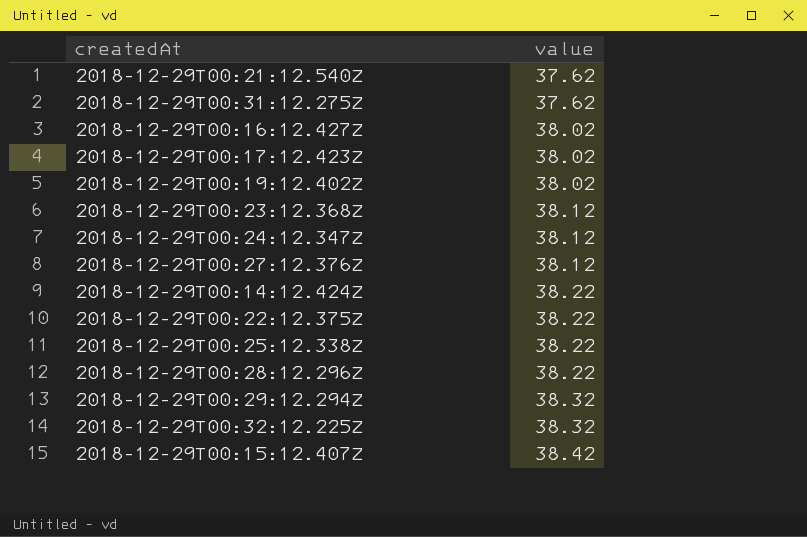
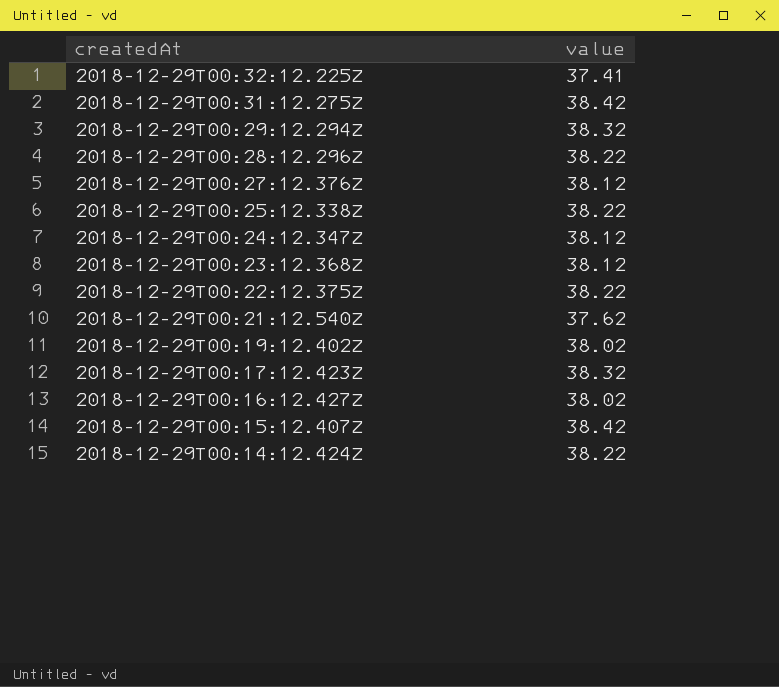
row order: value ascending -> createdAt descending
2018-12-29T00:32:12.225Z | value: 38.32 -> 37.41
2018-12-29T00:31:12.275Z | value: 37.62 -> 38.42
2018-12-29T00:17:12.423Z | value: 38.02 -> 38.32

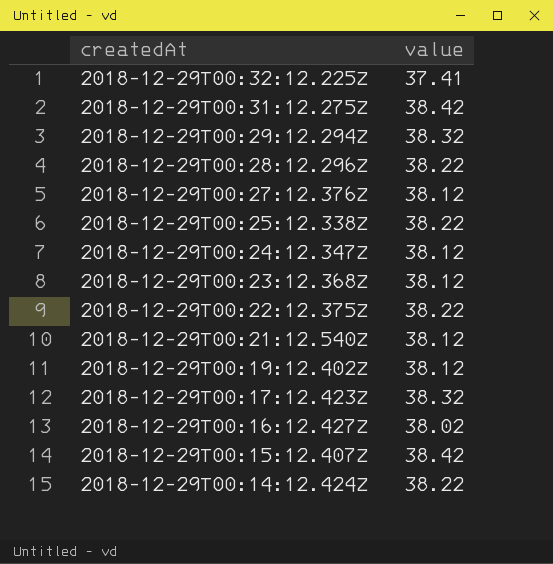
2018-12-29T00:21:12.540Z | value: 37.62 -> 38.12
2018-12-29T00:19:12.402Z | value: 38.02 -> 38.12

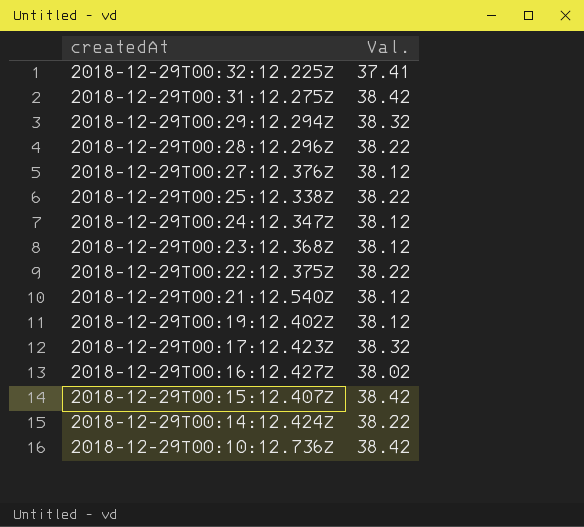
column name: value -> Val.
row 2018-12-29T00:10:12.736Z: none -> 38.42

